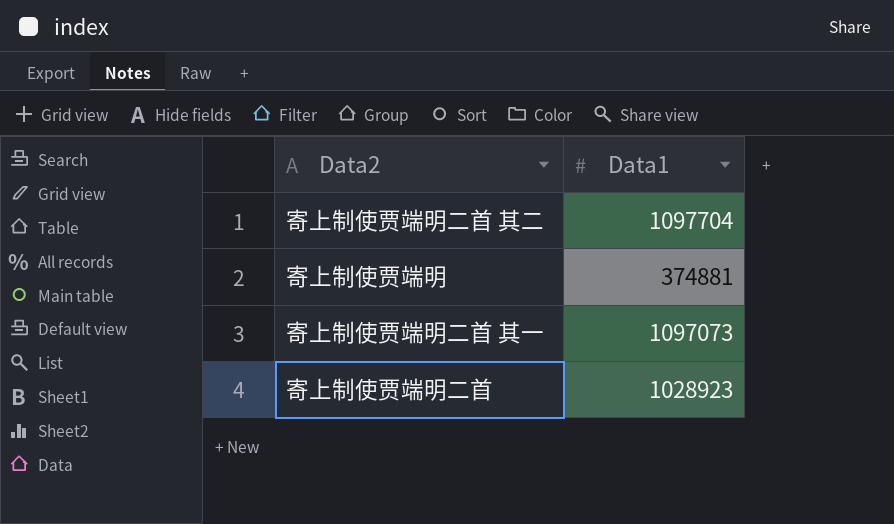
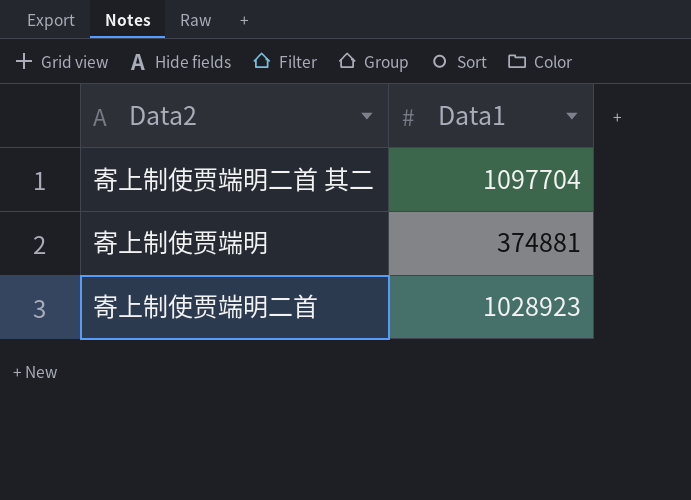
row 寄上制使贾端明二首 其一: 1097073 -> none

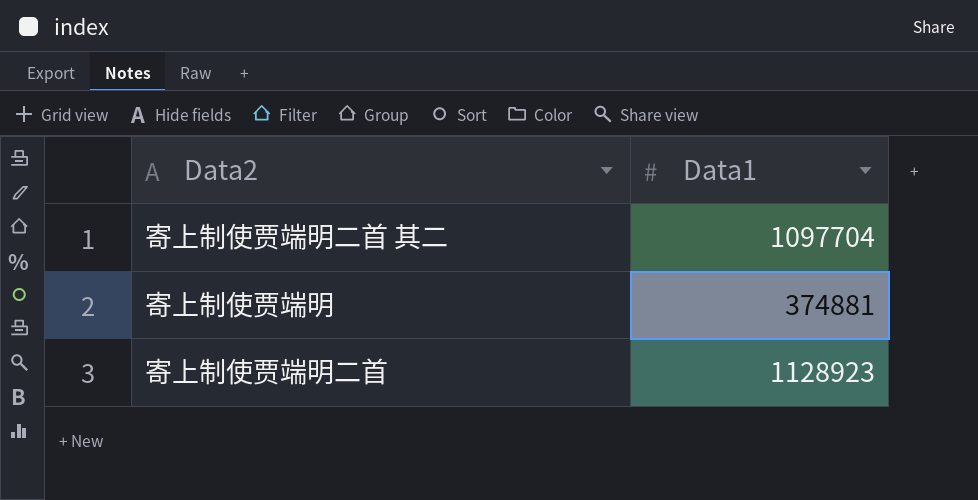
寄上制使贾端明二首 | Data1: 1028923 -> 1128923

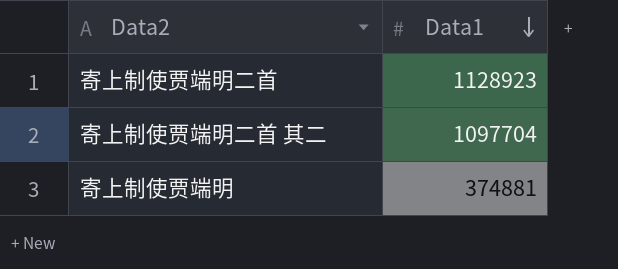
row order: none -> Data1 descending

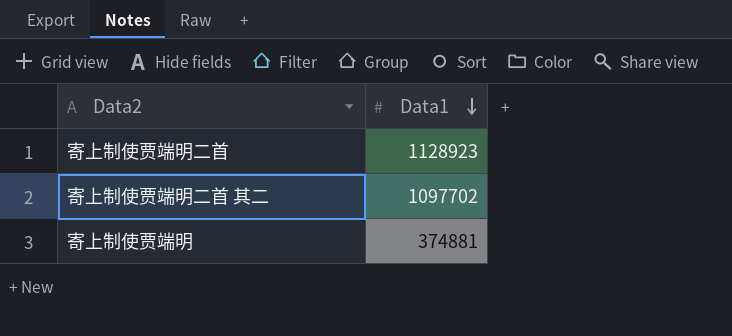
寄上制使贾端明二首 其二 | Data1: 1097704 -> 1097702

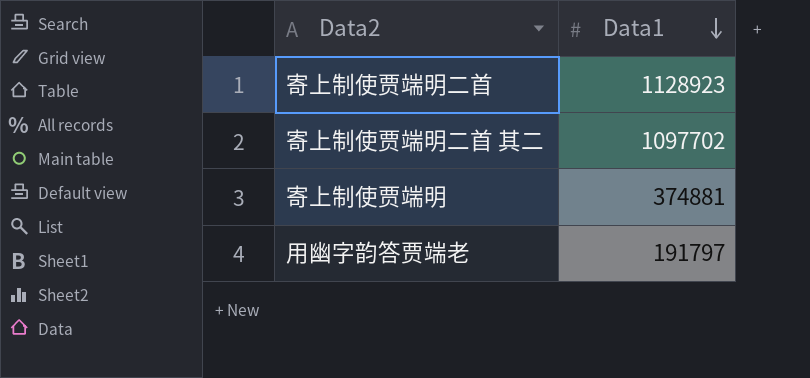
row 用幽字韵答贾端老: none -> 191797

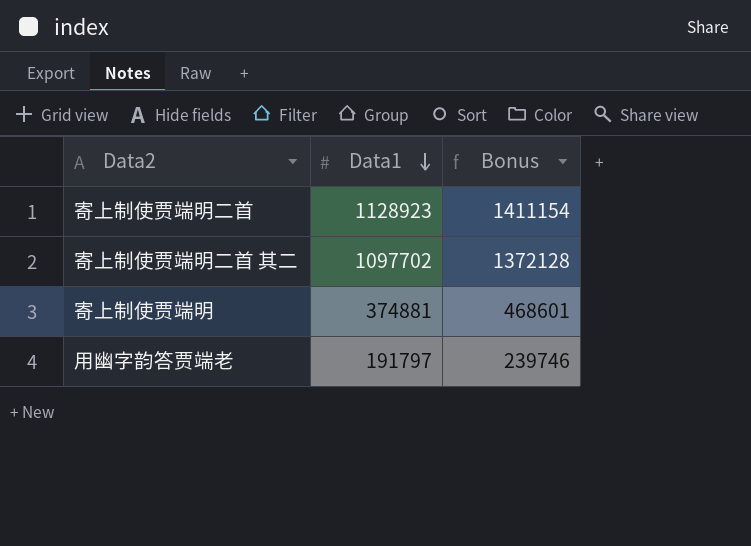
column Bonus | formula: none -> [Data1] * 1.25

